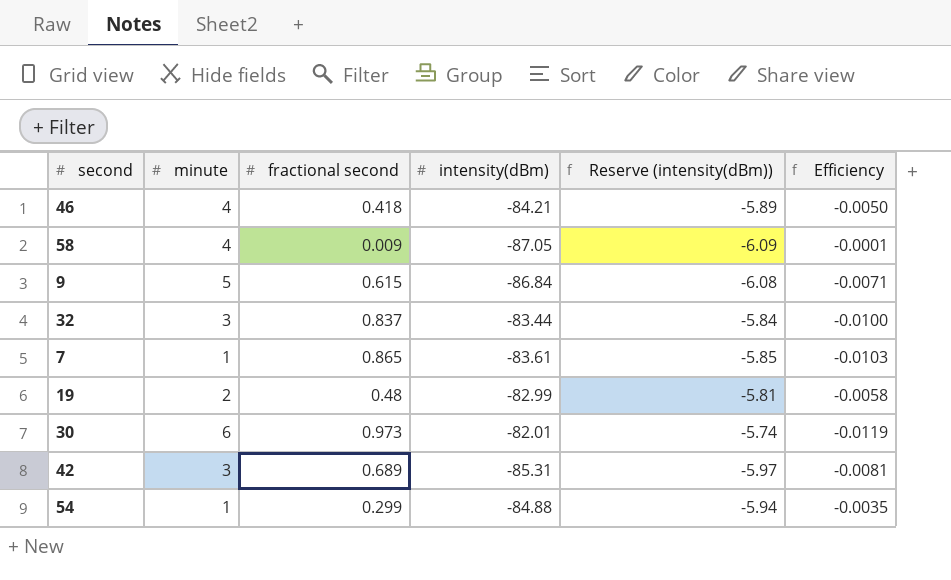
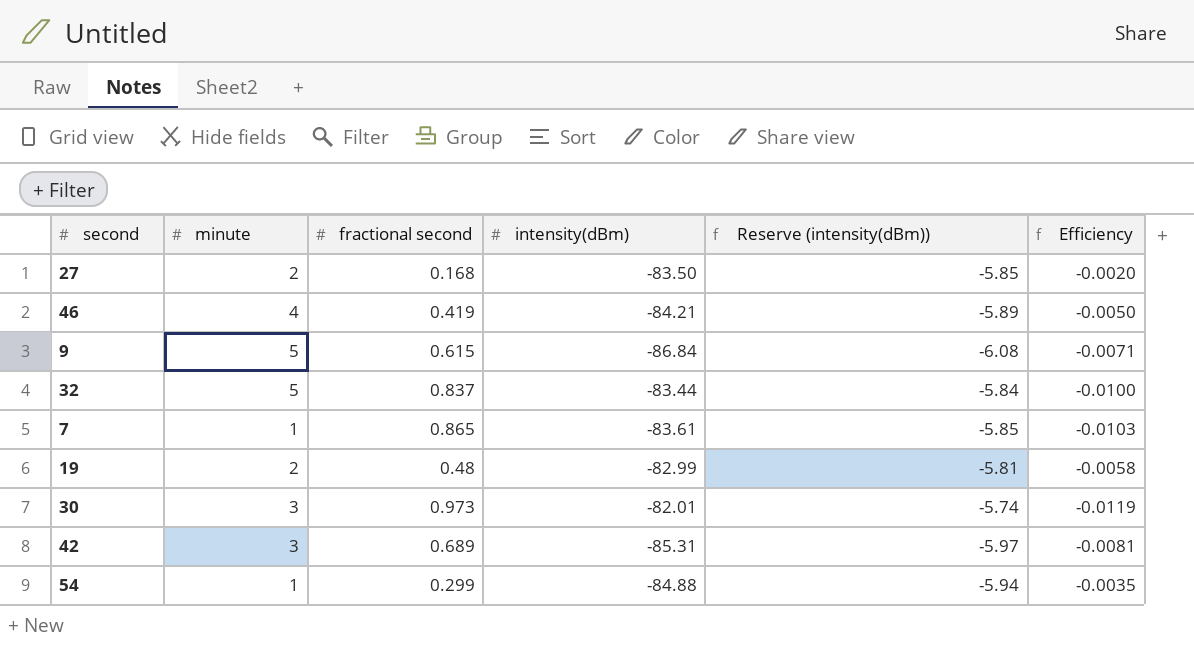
row 58: 4 | 0.009 | -87.05 | -6.09 | -0.0001 -> none
row 27: none -> 2 | 0.168 | -83.50 | -5.85 | -0.0020
46 | fractional second: 0.418 -> 0.419
32 | minute: 3 -> 5
30 | minute: 6 -> 3

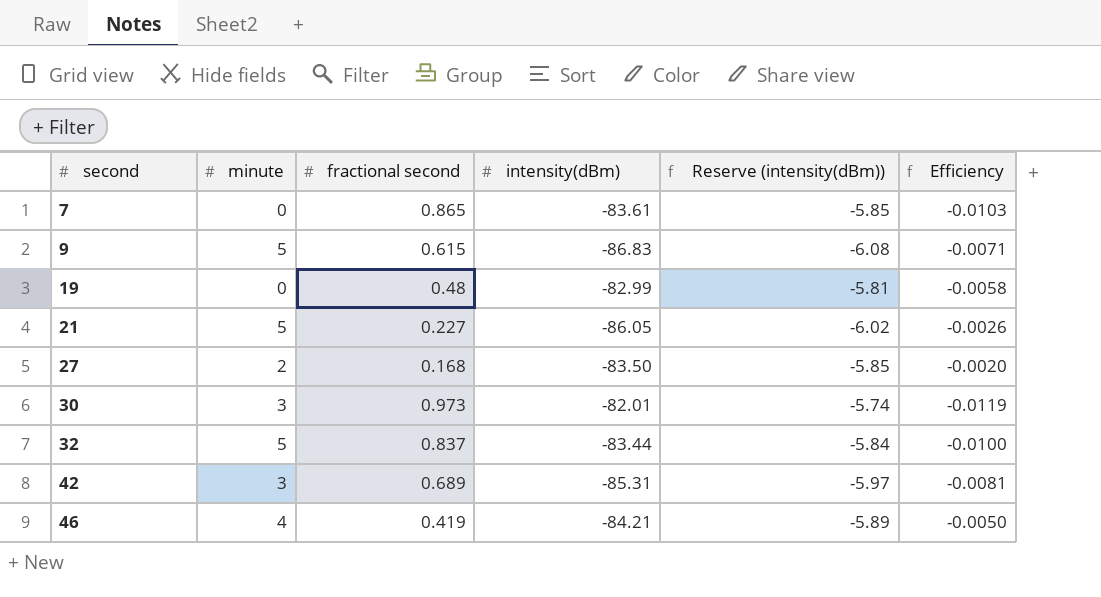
row order: none -> second ascending
row 54: 1 | 0.299 | -84.88 | -5.94 | -0.0035 -> none
7 | minute: 1 -> 0
9 | intensity(dBm): -86.84 -> -86.83
19 | minute: 2 -> 0
row 21: none -> 5 | 0.227 | -86.05 | -6.02 | -0.0026

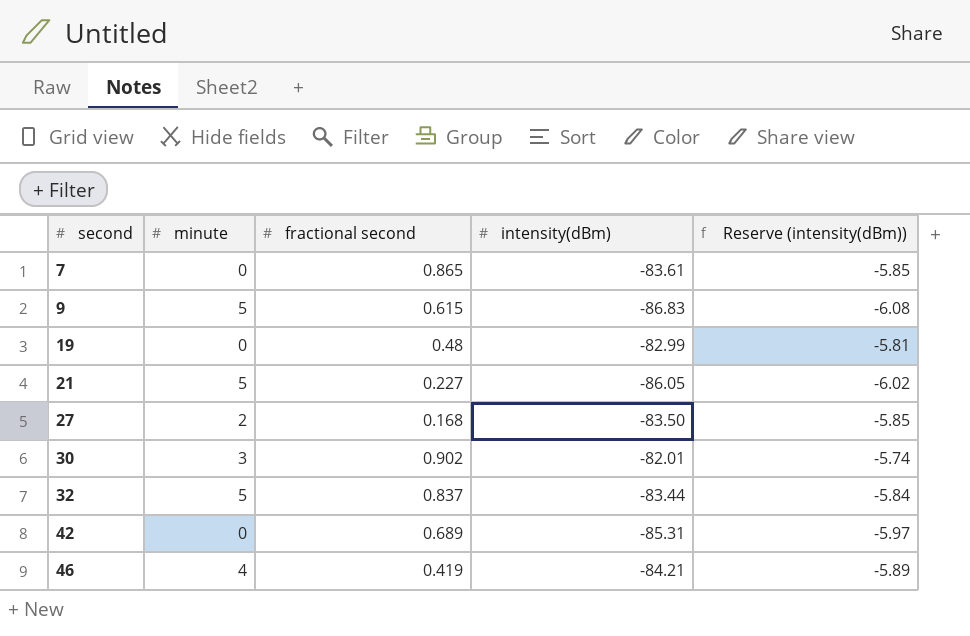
column Efficiency | formula: [fractional second] / [intensity(dBm)] -> none
30 | fractional second: 0.973 -> 0.902
42 | minute: 3 -> 0

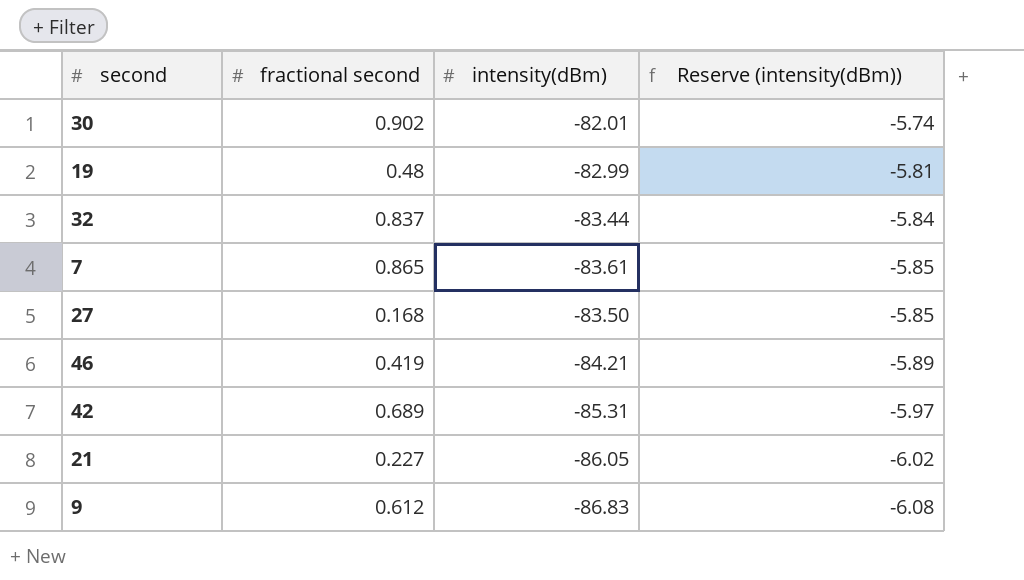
row order: second ascending -> Reserve (intensity(dBm)) descending
column minute | position: 2 -> none
9 | fractional second: 0.615 -> 0.612

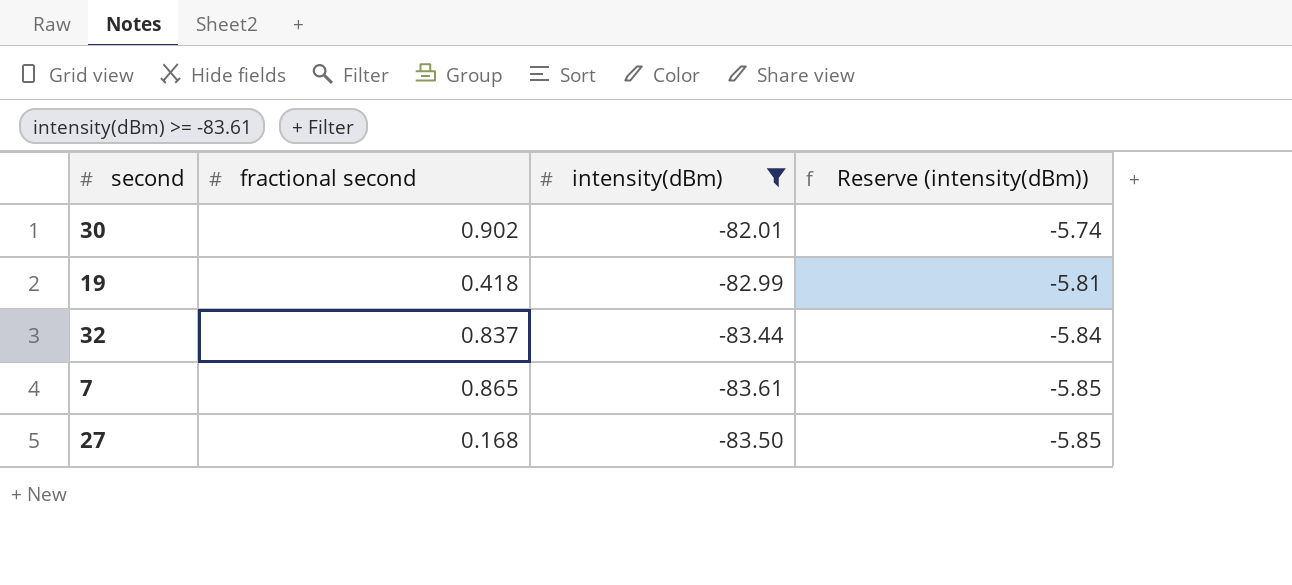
filter: none -> intensity(dBm) >= -83.61
19 | fractional second: 0.48 -> 0.418

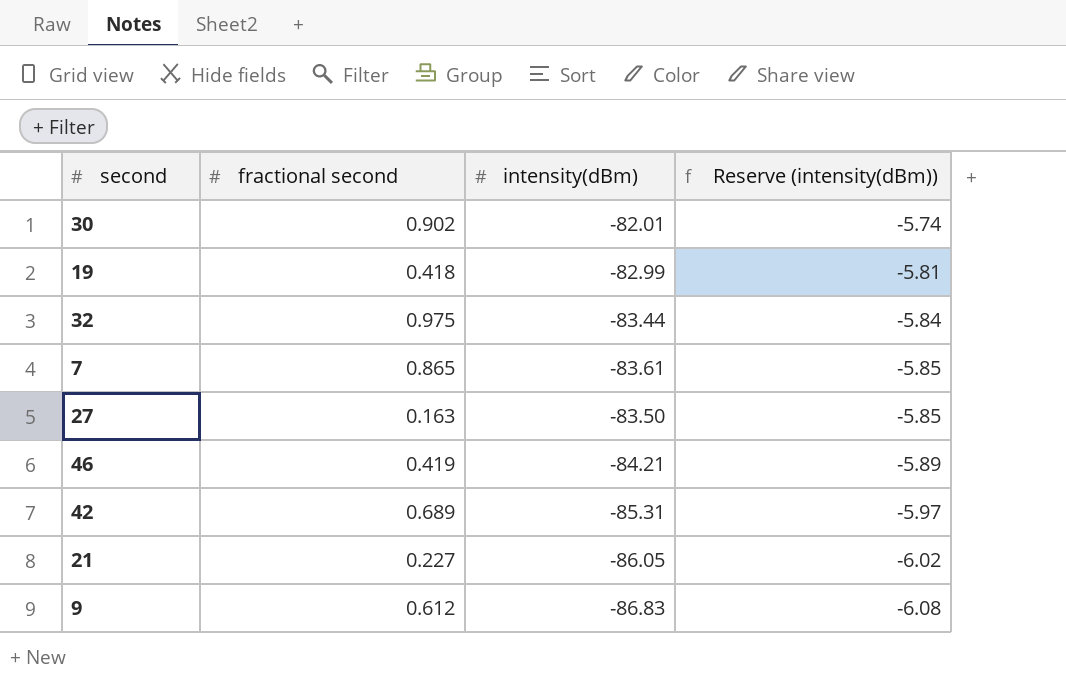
filter: intensity(dBm) >= -83.61 -> none
32 | fractional second: 0.837 -> 0.975
27 | fractional second: 0.168 -> 0.163

